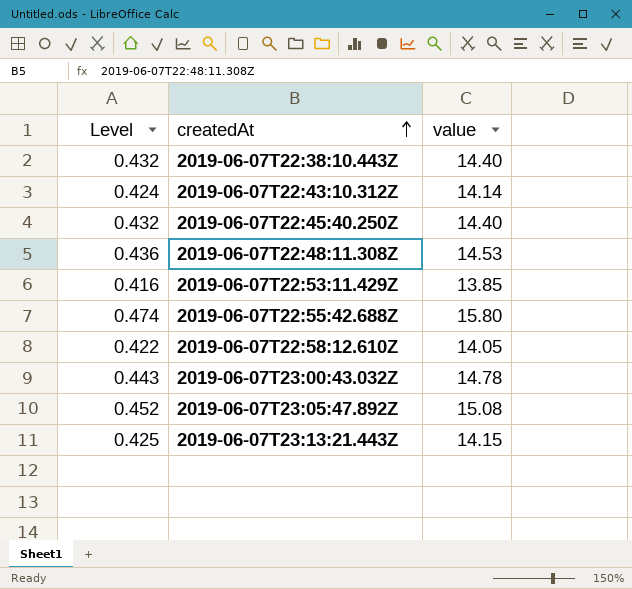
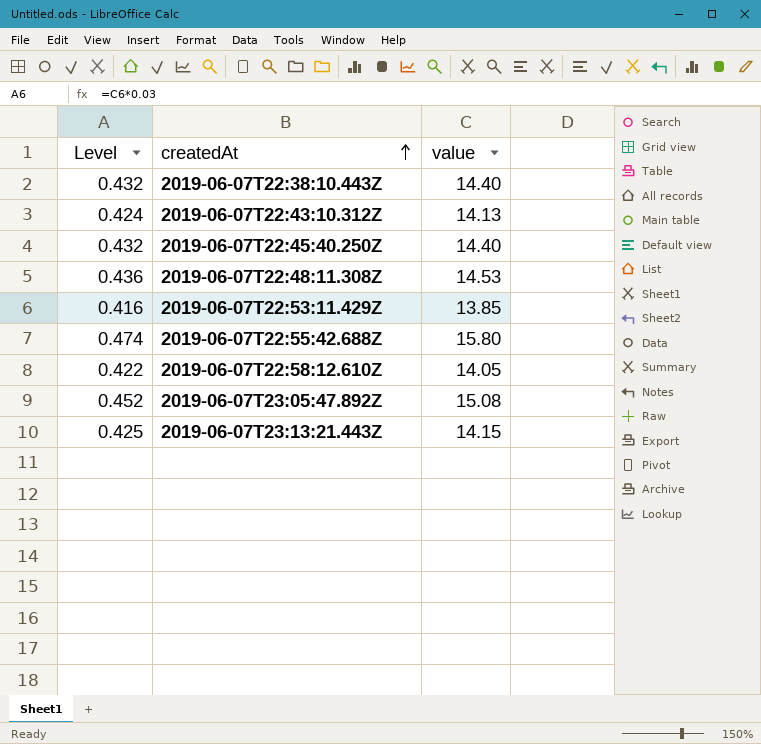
row 2019-06-07T23:00:43.032Z: 0.443 | 14.78 -> none
2019-06-07T22:43:10.312Z | value: 14.14 -> 14.13

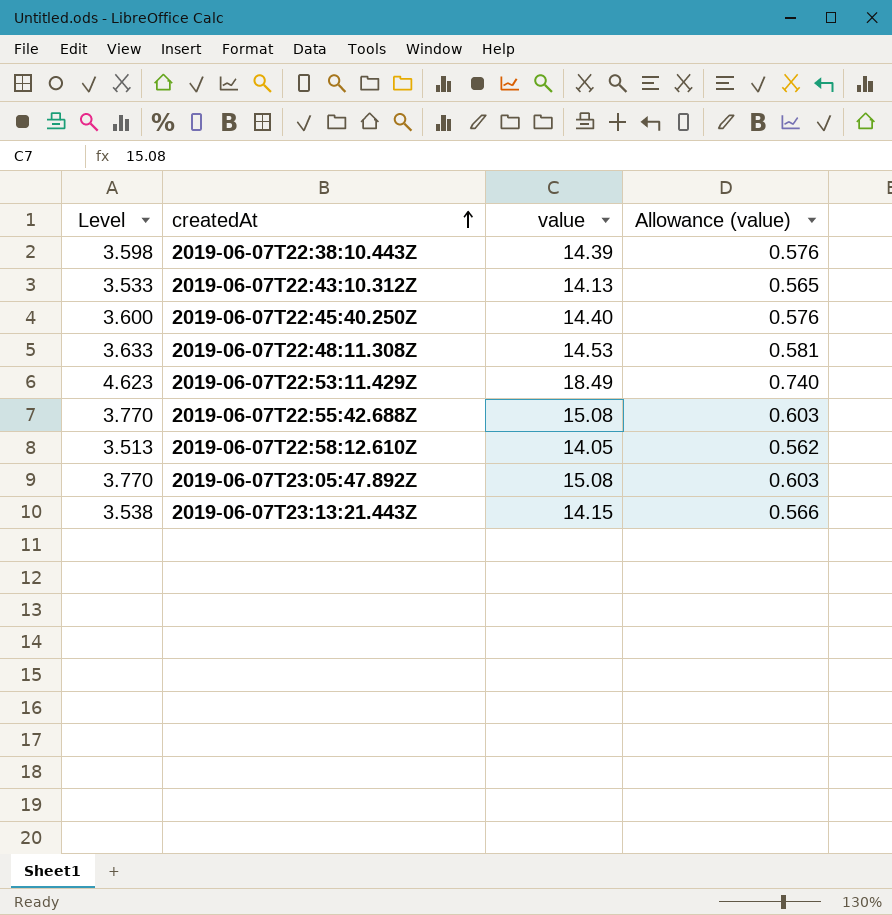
column Level | formula: [value] * 0.03 -> [value] * 0.25
column Allowance (value) | formula: none -> [value] * 0.04
2019-06-07T22:38:10.443Z | value: 14.40 -> 14.39
2019-06-07T22:53:11.429Z | value: 13.85 -> 18.49
2019-06-07T22:55:42.688Z | value: 15.80 -> 15.08

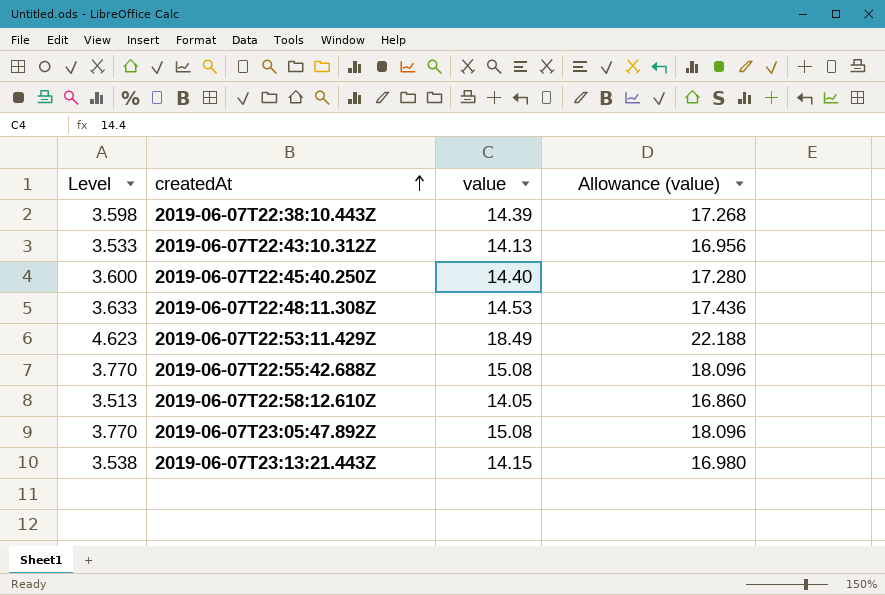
column Allowance (value) | formula: [value] * 0.04 -> [value] * 1.2

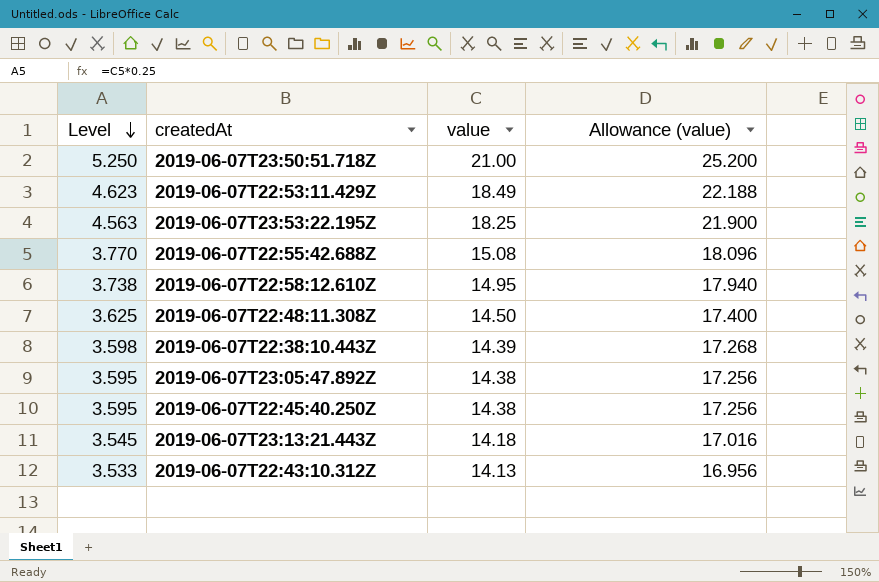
row order: createdAt ascending -> Level descending
row 2019-06-07T23:50:51.718Z: none -> 5.250 | 21.00 | 25.200
row 2019-06-07T23:53:22.195Z: none -> 4.563 | 18.25 | 21.900
2019-06-07T22:58:12.610Z | Level: 3.513 -> 3.738
2019-06-07T22:58:12.610Z | value: 14.05 -> 14.95
2019-06-07T22:58:12.610Z | Allowance (value): 16.860 -> 17.940
2019-06-07T22:48:11.308Z | Level: 3.633 -> 3.625
2019-06-07T22:48:11.308Z | value: 14.53 -> 14.50
2019-06-07T22:48:11.308Z | Allowance (value): 17.436 -> 17.400
2019-06-07T23:05:47.892Z | Level: 3.770 -> 3.595
2019-06-07T23:05:47.892Z | value: 15.08 -> 14.38
2019-06-07T23:05:47.892Z | Allowance (value): 18.096 -> 17.256
2019-06-07T22:45:40.250Z | Level: 3.600 -> 3.595
2019-06-07T22:45:40.250Z | value: 14.40 -> 14.38
2019-06-07T22:45:40.250Z | Allowance (value): 17.280 -> 17.256
2019-06-07T23:13:21.443Z | Level: 3.538 -> 3.545
2019-06-07T23:13:21.443Z | value: 14.15 -> 14.18
2019-06-07T23:13:21.443Z | Allowance (value): 16.980 -> 17.016

